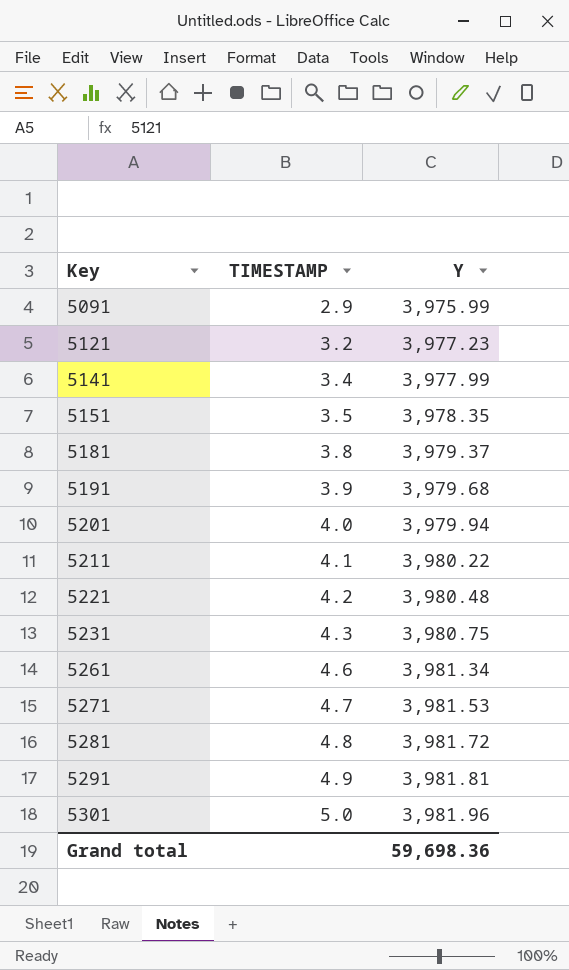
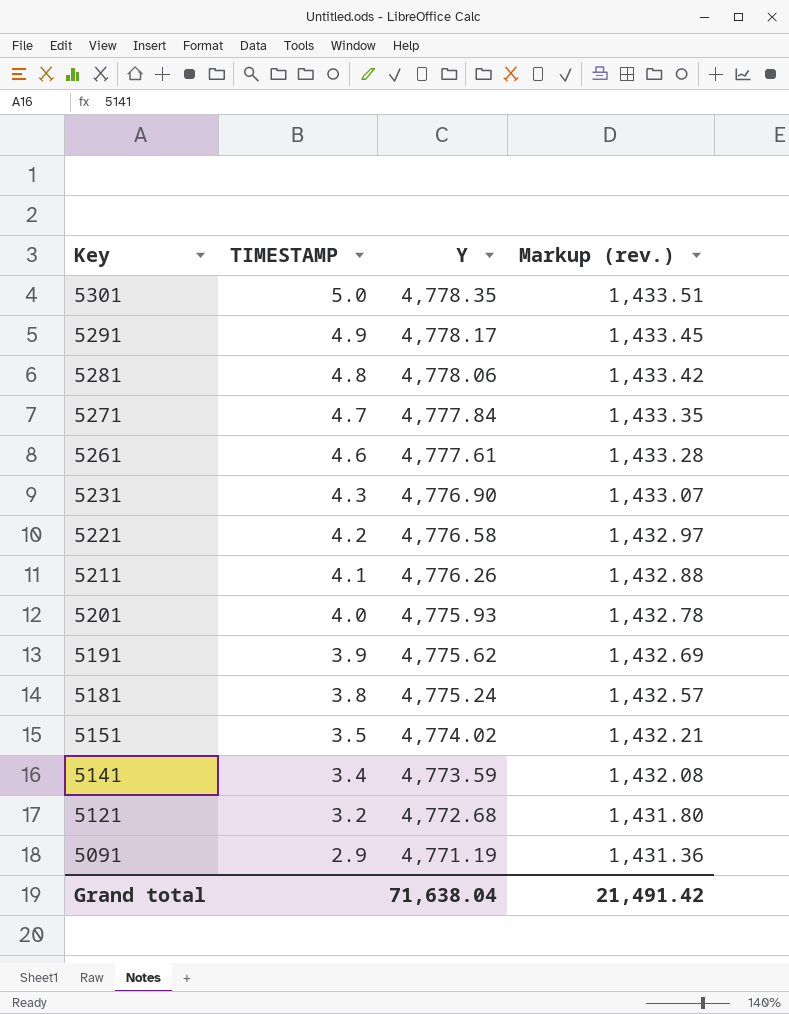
row order: Key ascending -> Key descending
column Markup (rev.) | formula: none -> [Y] * 0.3
5301 | Y: 3,981.96 -> 4,778.35
5291 | Y: 3,981.81 -> 4,778.17
5281 | Y: 3,981.72 -> 4,778.06
5271 | Y: 3,981.53 -> 4,777.84
5261 | Y: 3,981.34 -> 4,777.61
5231 | Y: 3,980.75 -> 4,776.90
5221 | Y: 3,980.48 -> 4,776.58
5211 | Y: 3,980.22 -> 4,776.26
5201 | Y: 3,979.94 -> 4,775.93
5191 | Y: 3,979.68 -> 4,775.62
5181 | Y: 3,979.37 -> 4,775.24
5151 | Y: 3,978.35 -> 4,774.02
5141 | Y: 3,977.99 -> 4,773.59
5121 | Y: 3,977.23 -> 4,772.68
5091 | Y: 3,975.99 -> 4,771.19
Grand total | Y: 59,698.36 -> 71,638.04

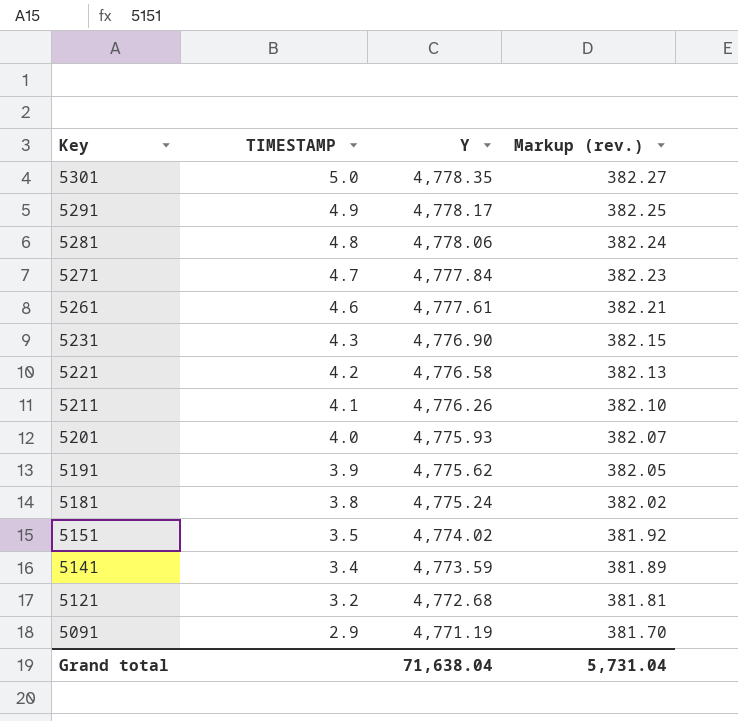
column Markup (rev.) | formula: [Y] * 0.3 -> [Y] * 0.08
Grand total | Markup (rev.): 21,491.42 -> 5,731.04

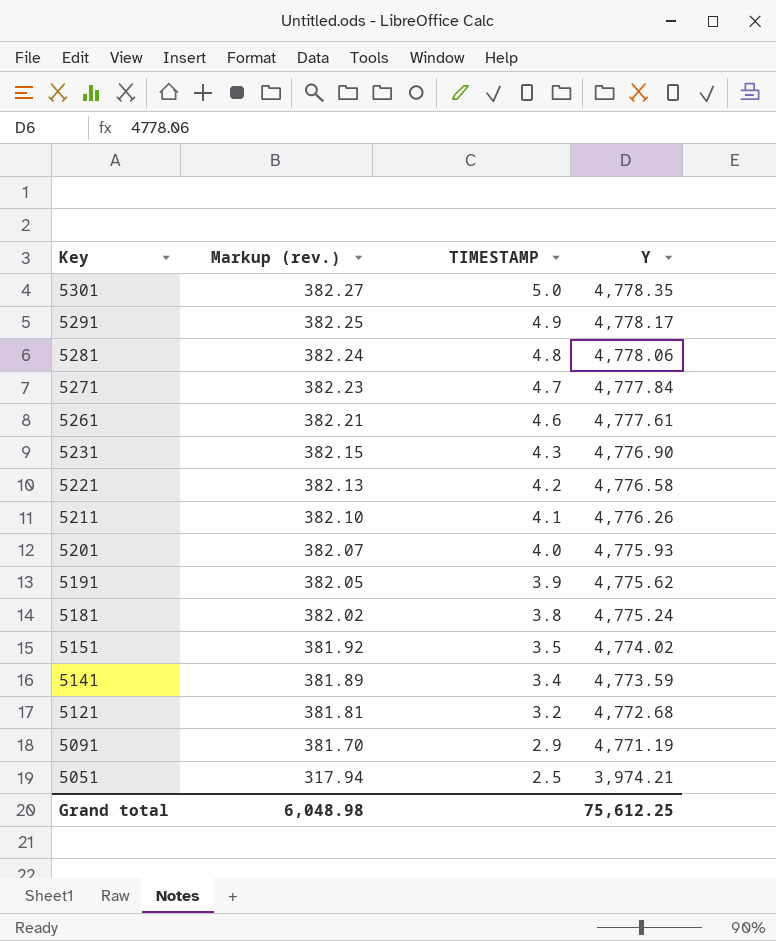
column Markup (rev.) | position: 4 -> 2
row 5051: none -> 317.94 | 2.5 | 3,974.21
Grand total | Markup (rev.): 5,731.04 -> 6,048.98
Grand total | Y: 71,638.04 -> 75,612.25

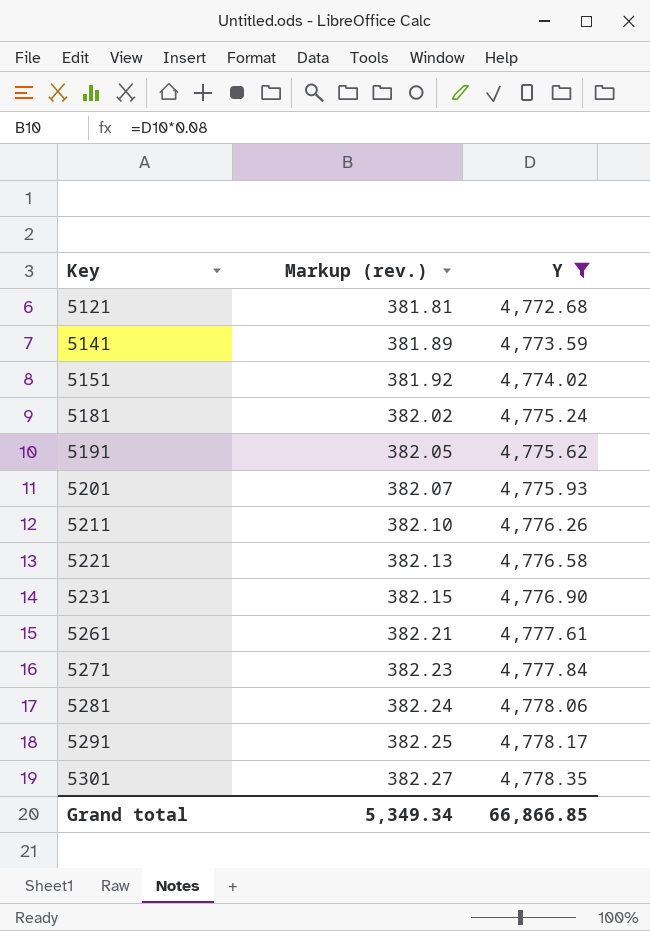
filter: none -> Y >= 4,772.68
row order: Key descending -> Key ascending
column TIMESTAMP | position: 3 -> none
Grand total | Markup (rev.): 6,048.98 -> 5,349.34
Grand total | Y: 75,612.25 -> 66,866.85

